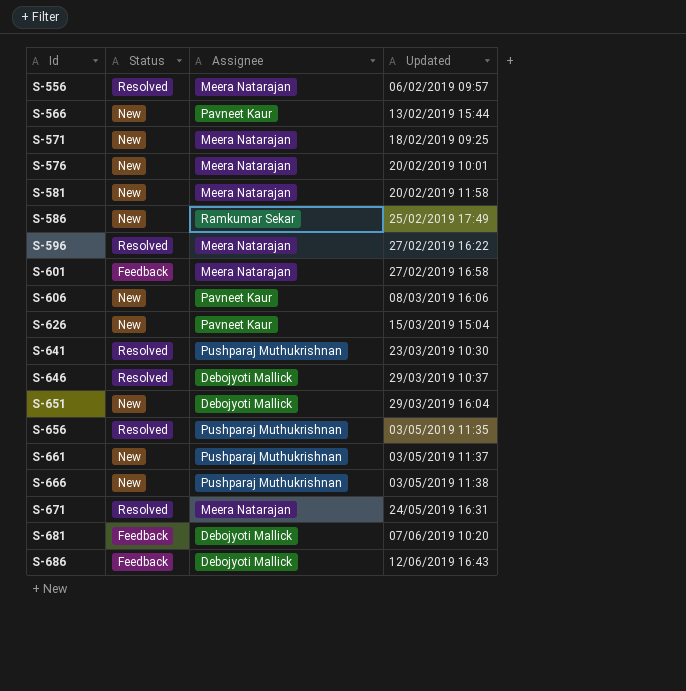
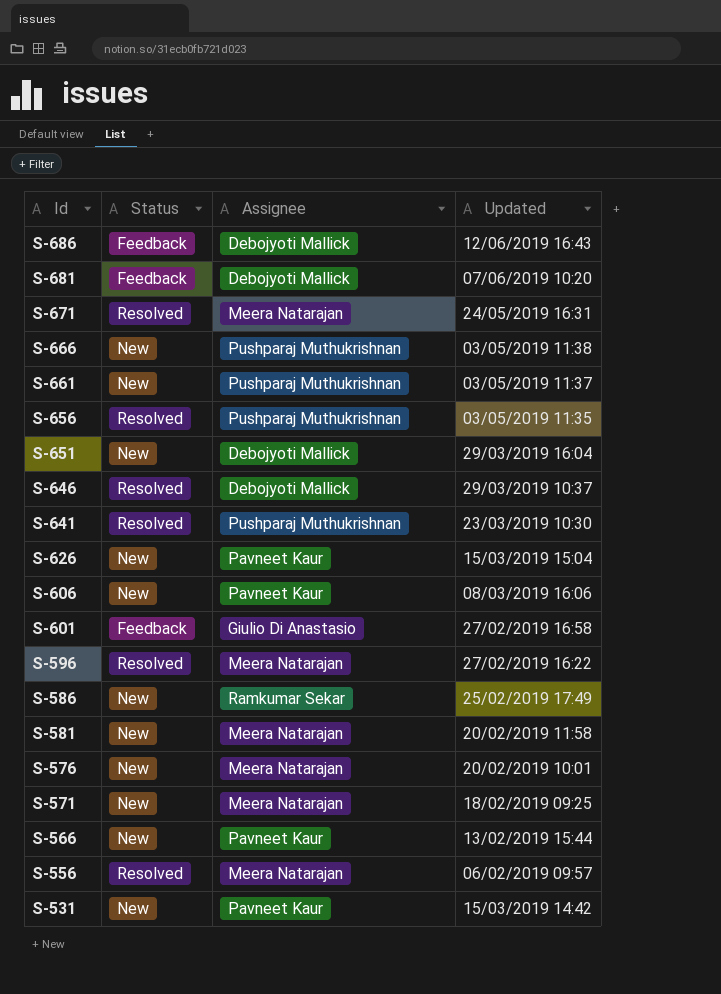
row order: Id ascending -> Id descending
S-601 | Assignee: Meera Natarajan -> Giulio Di Anastasio
row S-531: none -> New | Pavneet Kaur | 15/03/2019 14:42

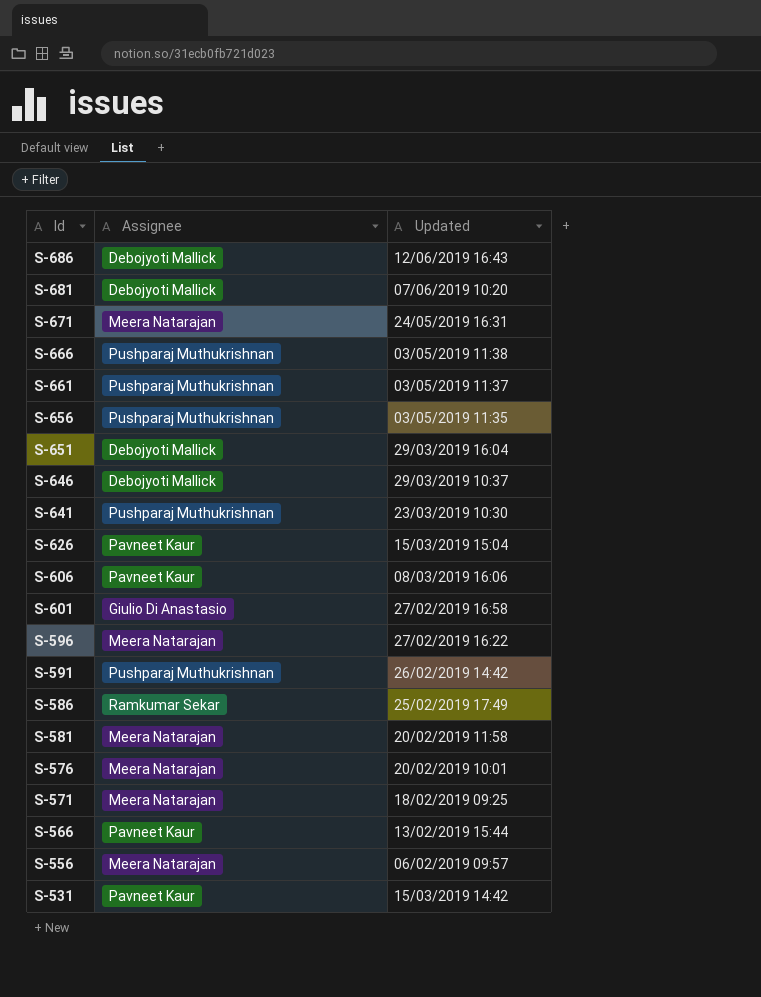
column Status | position: 2 -> none
row S-591: none -> Pushparaj Muthukrishnan | 26/02/2019 14:42

